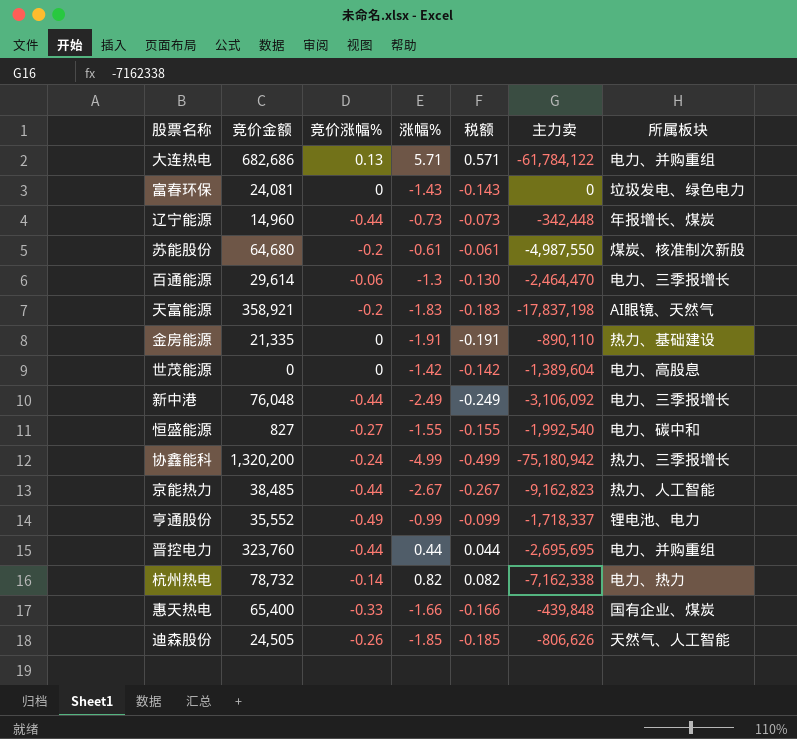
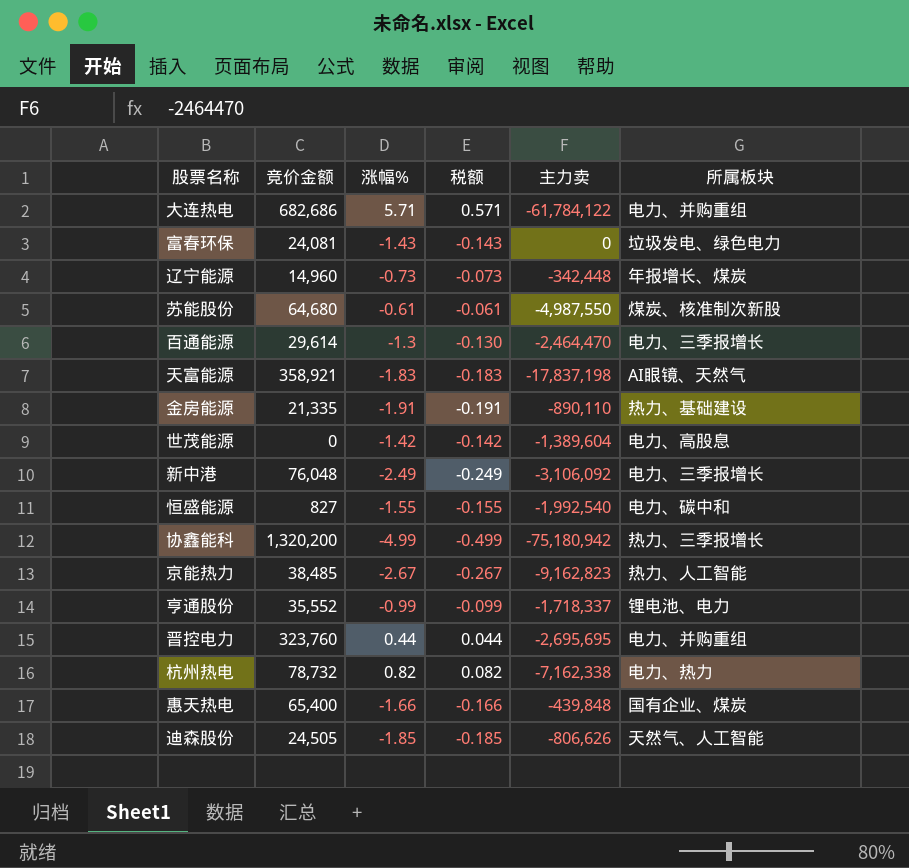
column 竞价涨幅% | position: 3 -> none

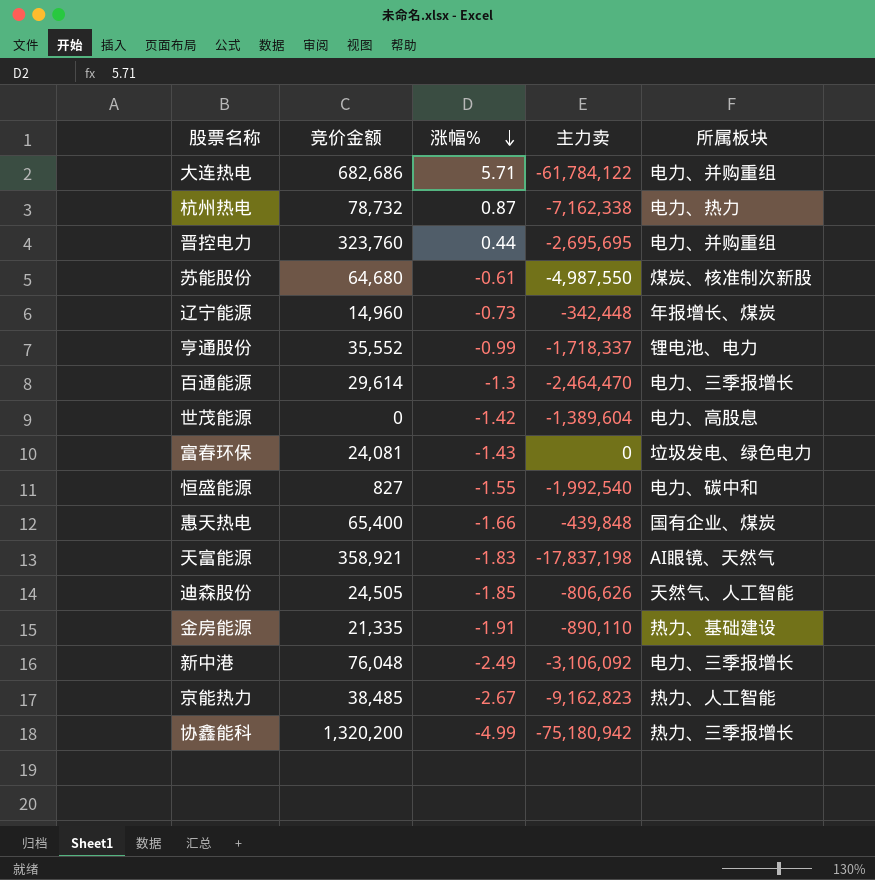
row order: none -> 涨幅% descending
column 税额 | formula: [涨幅%] * 0.1 -> none
杭州热电 | 涨幅%: 0.82 -> 0.87

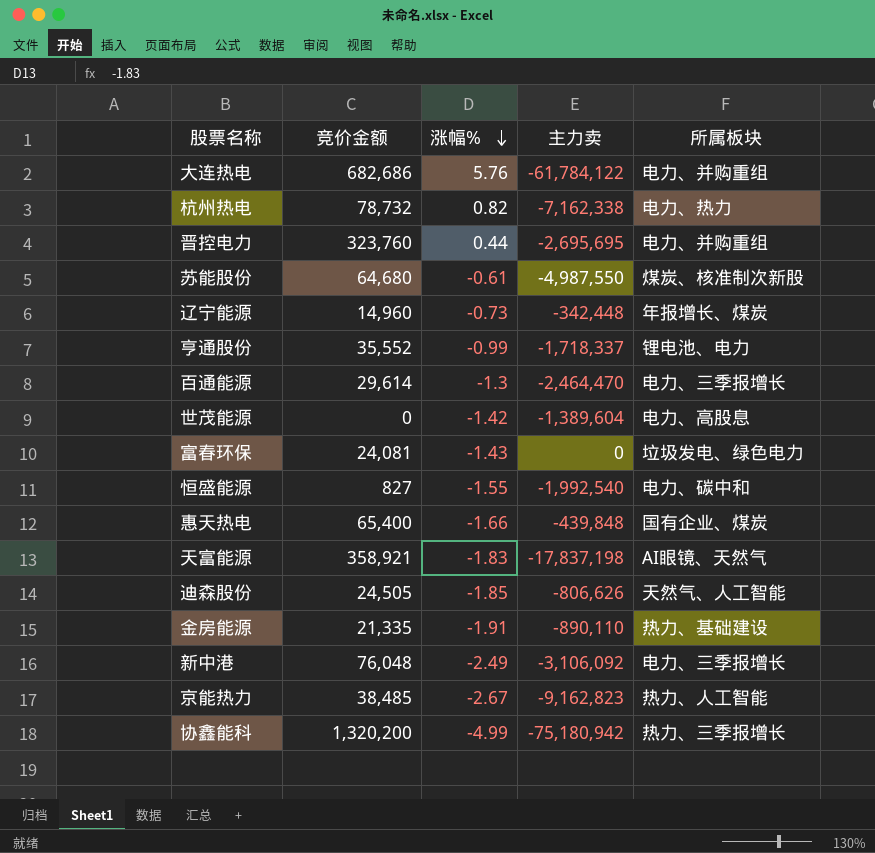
大连热电 | 涨幅%: 5.71 -> 5.76
杭州热电 | 涨幅%: 0.87 -> 0.82

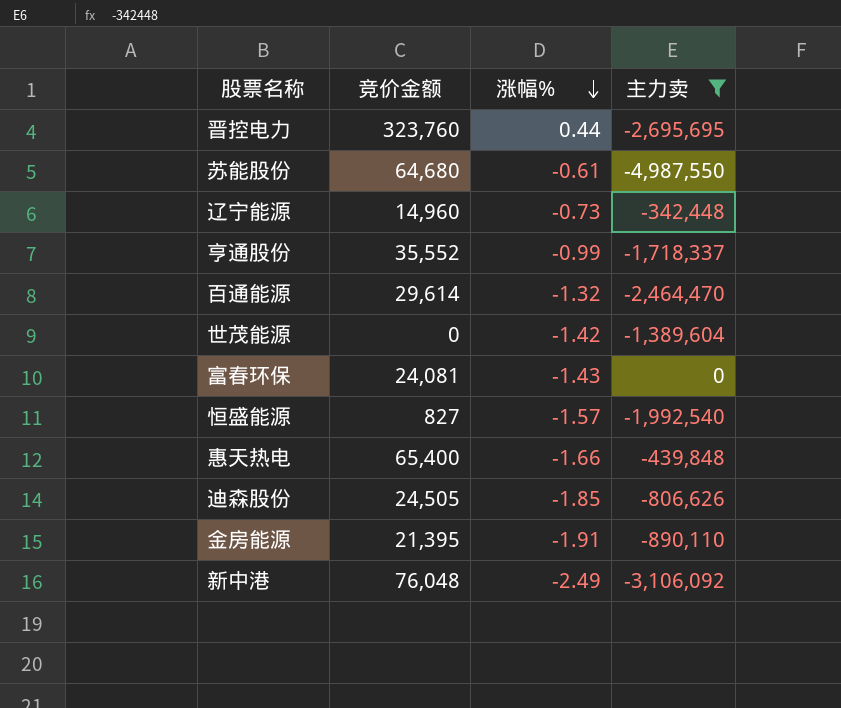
filter: none -> 主力卖 >= -4,987,550
column 所属板块 | position: 5 -> none
百通能源 | 涨幅%: -1.3 -> -1.32
恒盛能源 | 涨幅%: -1.55 -> -1.57
金房能源 | 竞价金额: 21,335 -> 21,395

